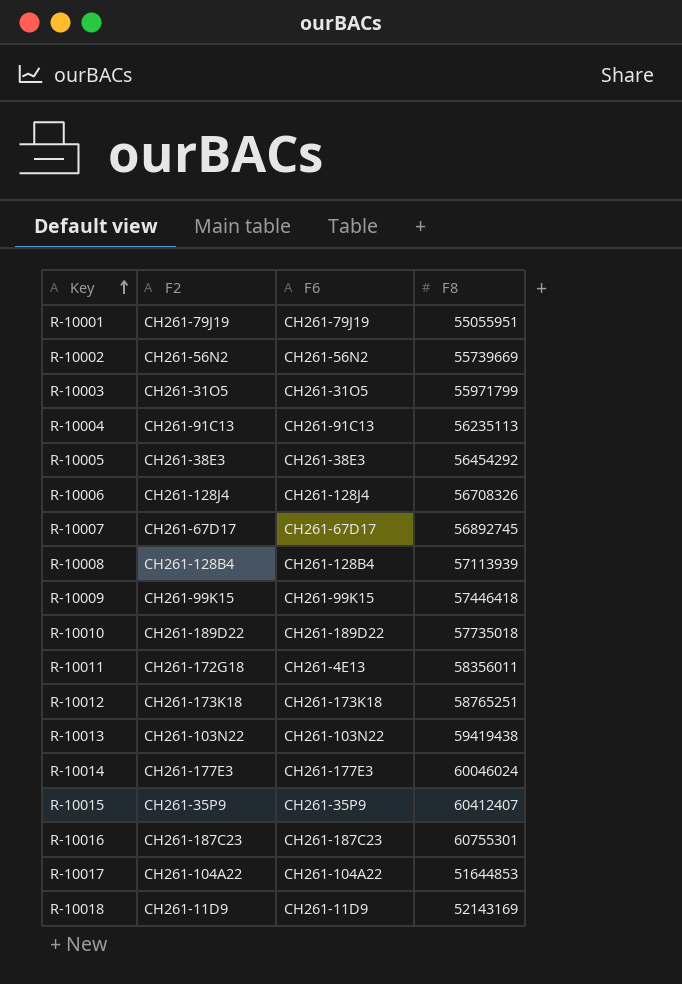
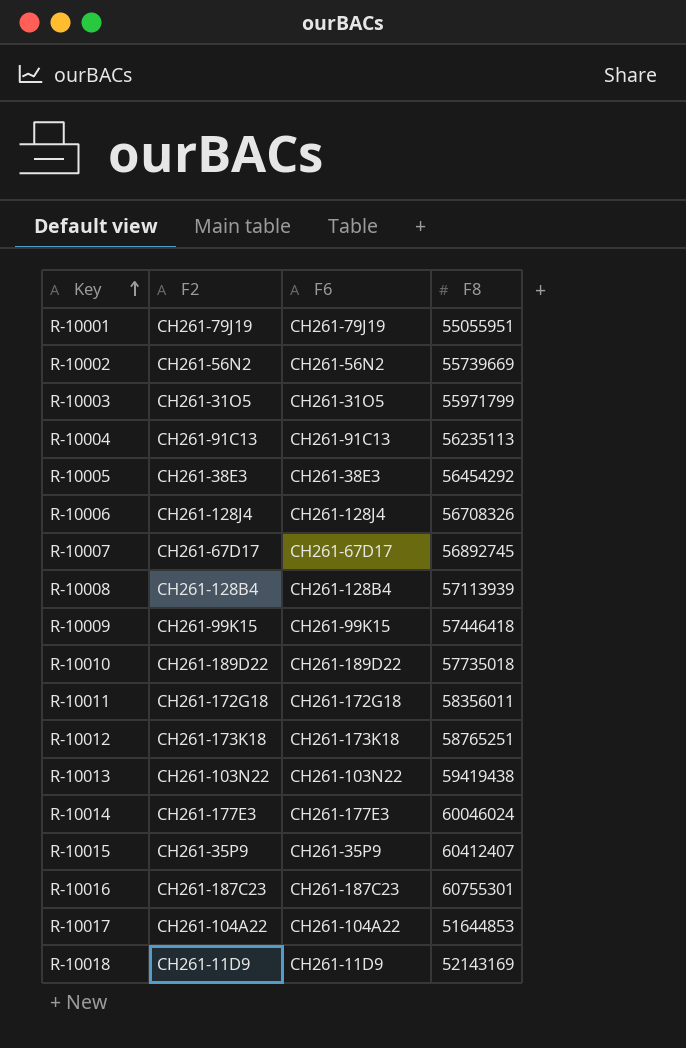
R-10011 | F6: CH261-4E13 -> CH261-172G18

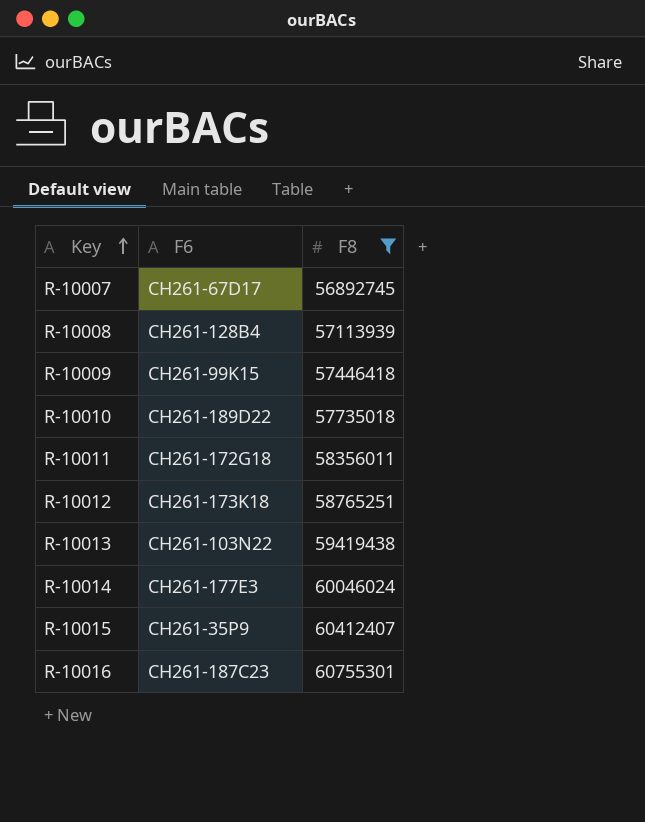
filter: none -> F8 >= 56892745
column F2 | position: 2 -> none

